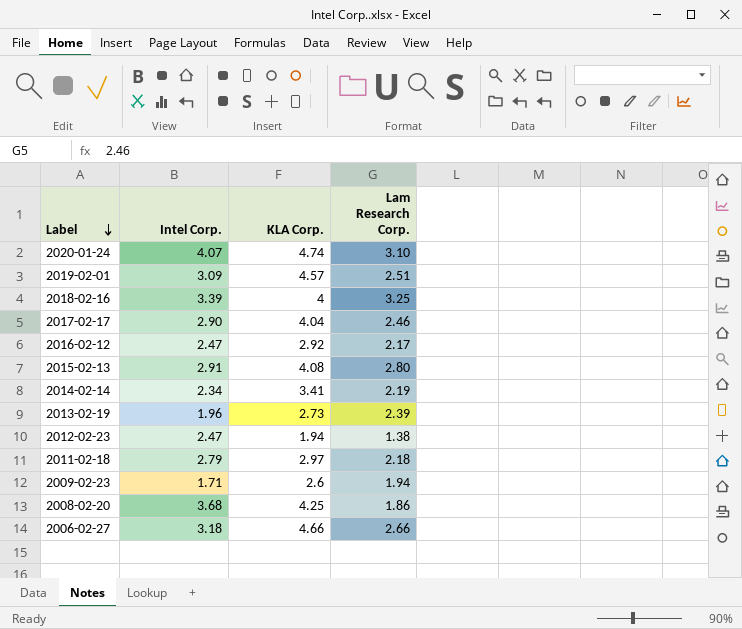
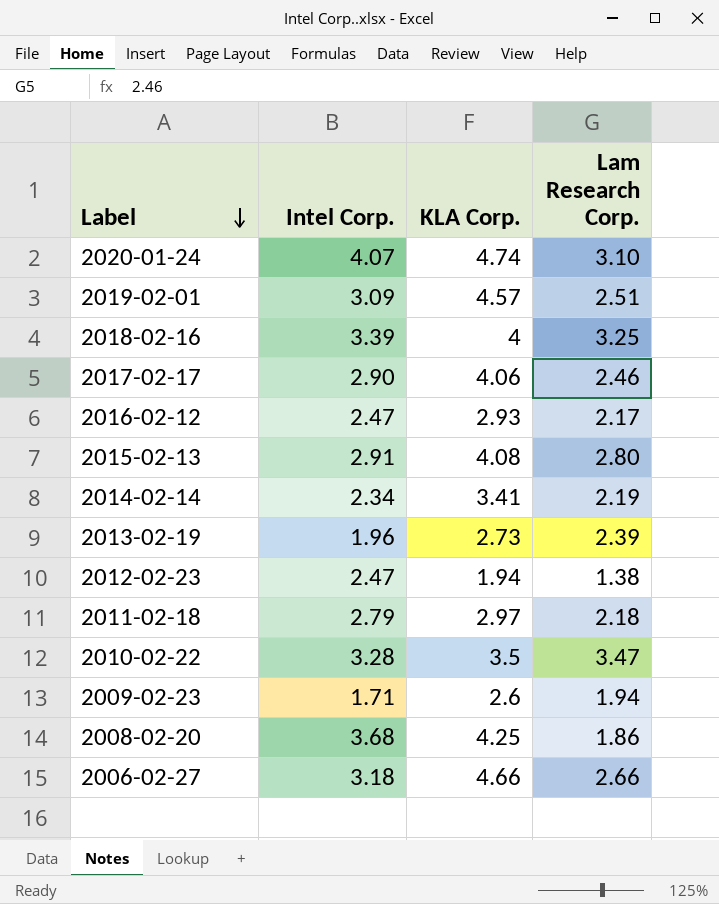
2017-02-17 | KLA Corp.: 4.04 -> 4.06
2016-02-12 | KLA Corp.: 2.92 -> 2.93
row 2010-02-22: none -> 3.28 | 3.5 | 3.47

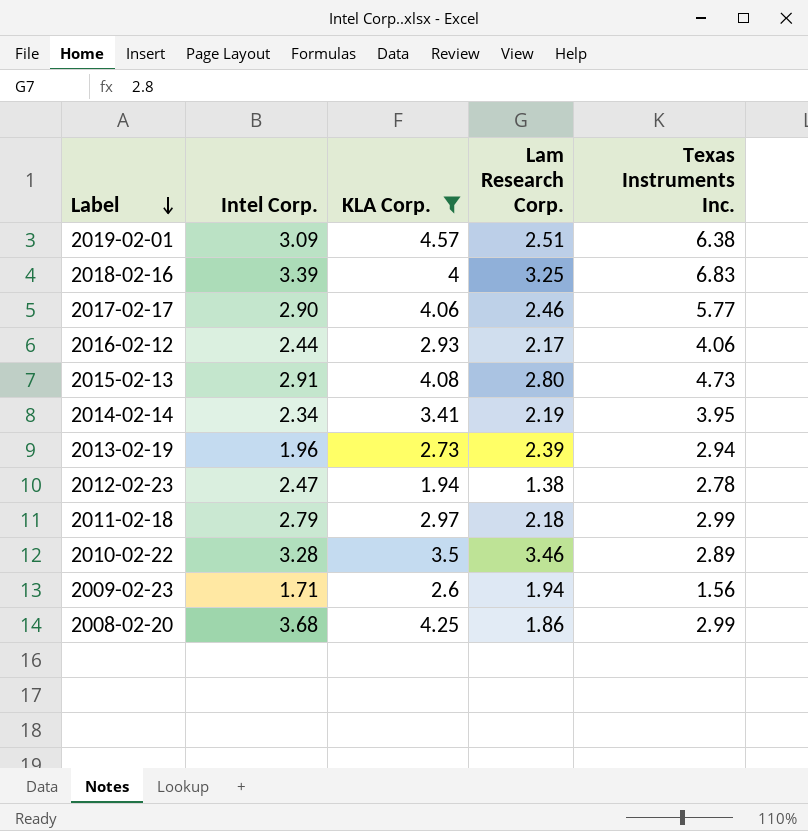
filter: none -> KLA Corp. <= 4.57
column Texas Instruments Inc. | position: none -> 5
2016-02-12 | Intel Corp.: 2.47 -> 2.44
2010-02-22 | Lam Research Corp.: 3.47 -> 3.46

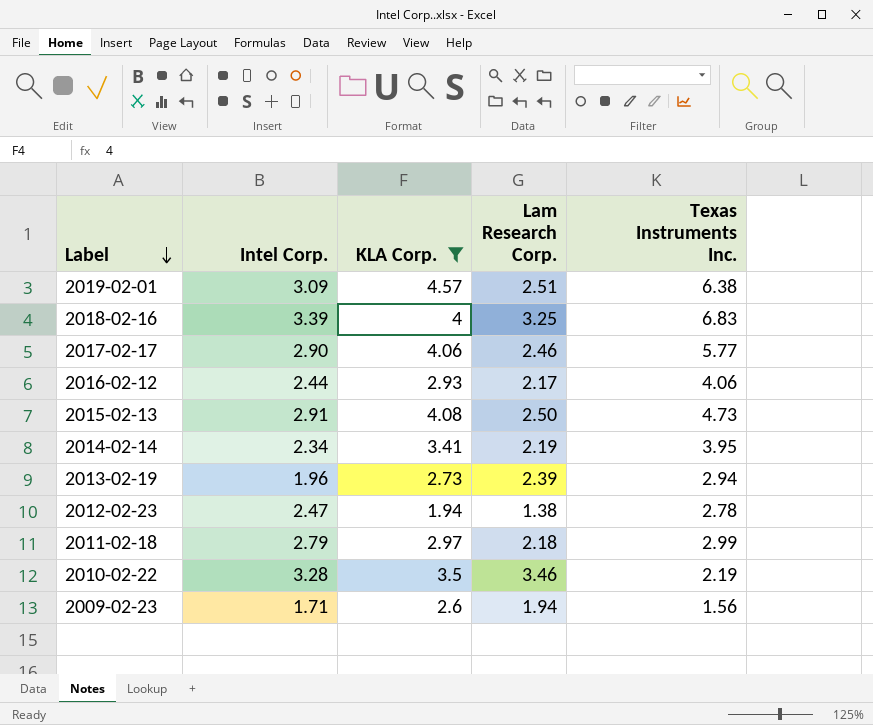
row 2008-02-20: 3.68 | 4.25 | 1.86 | 2.99 -> none
2015-02-13 | Lam Research Corp.: 2.80 -> 2.50
2010-02-22 | Texas Instruments Inc.: 2.89 -> 2.19

